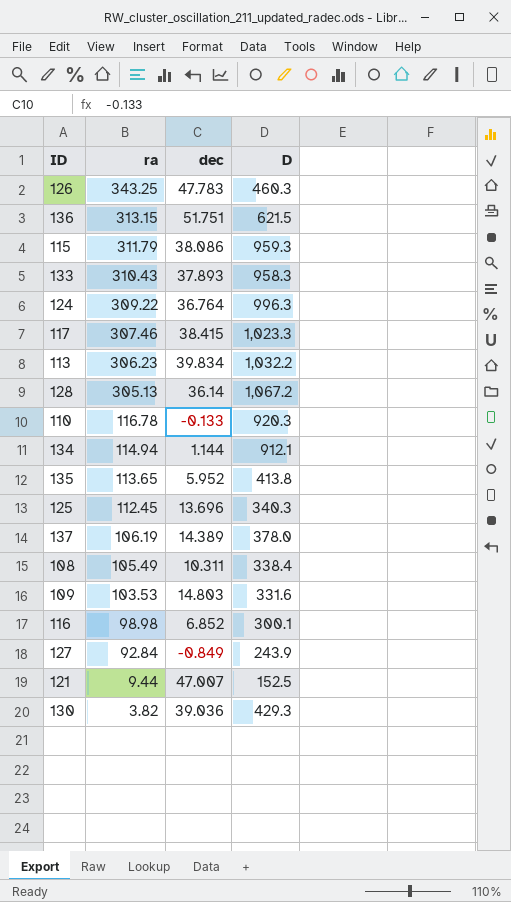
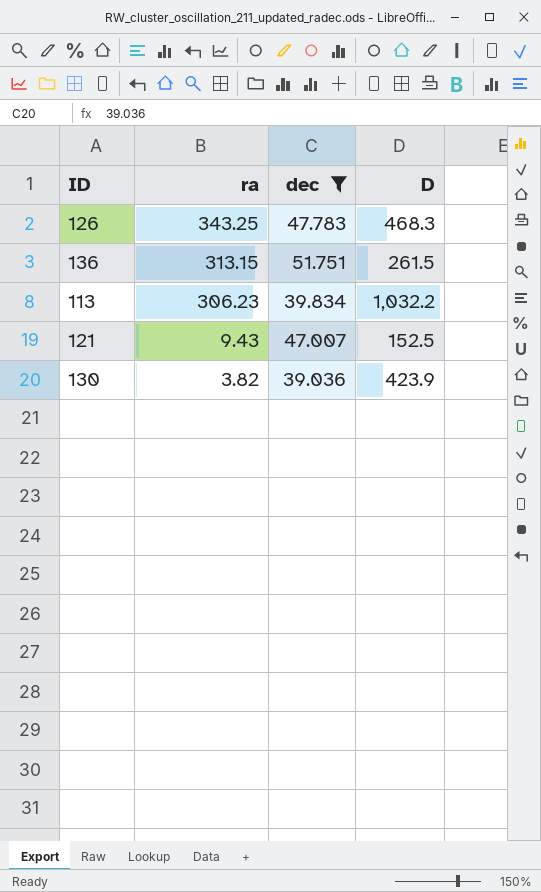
filter: none -> dec >= 39.036
126 | D: 460.3 -> 468.3
136 | D: 621.5 -> 261.5
121 | ra: 9.44 -> 9.43
130 | D: 429.3 -> 423.9

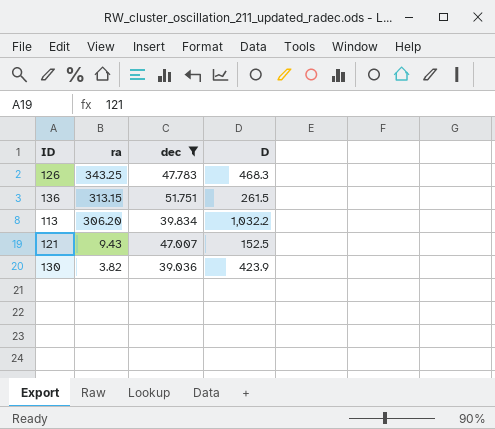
113 | ra: 306.23 -> 306.20

